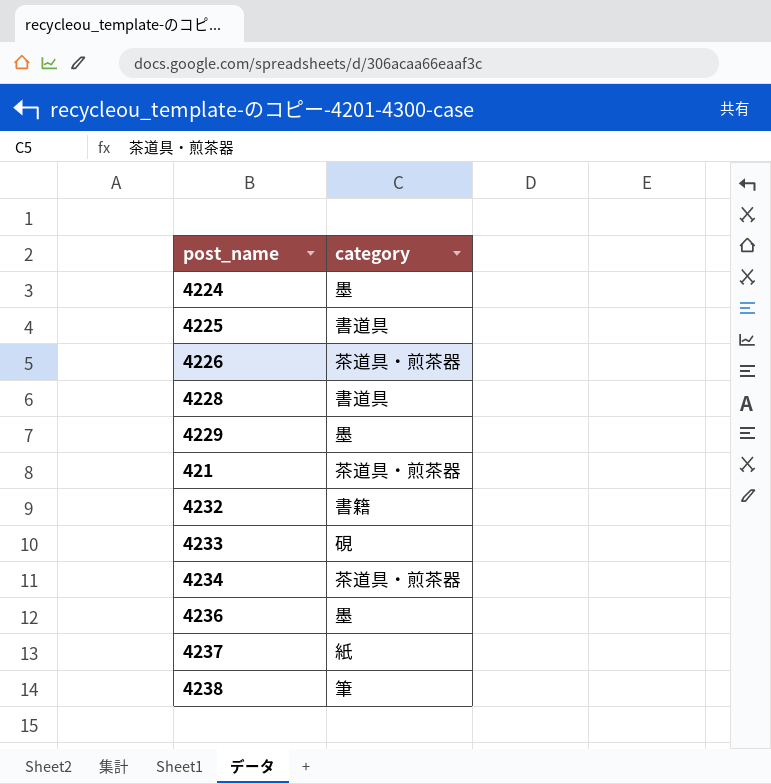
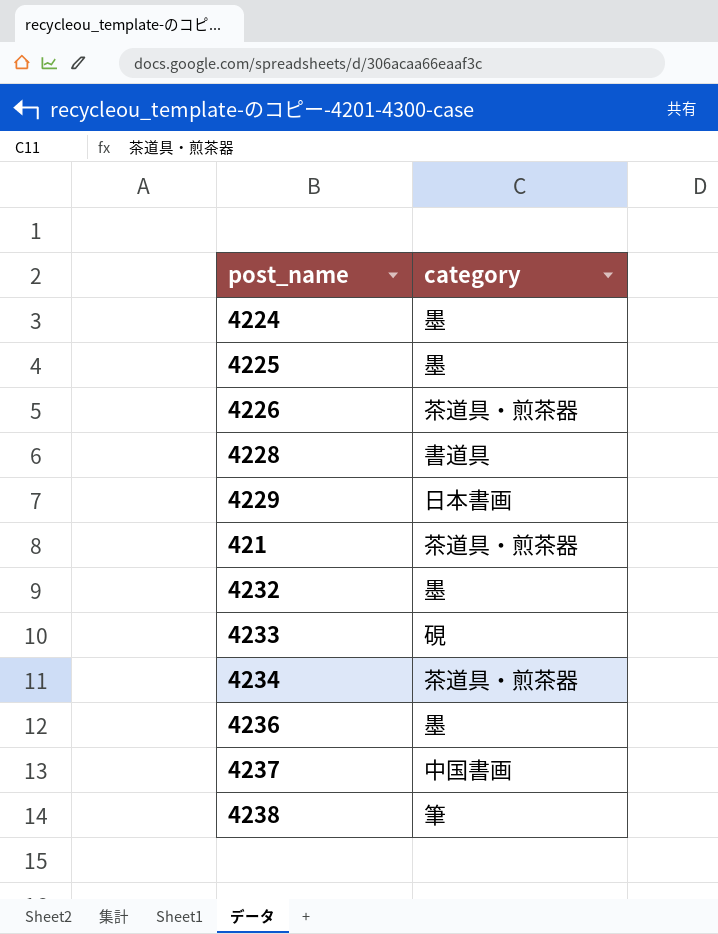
4225 | category: 書道具 -> 墨
4229 | category: 墨 -> 日本書画
4232 | category: 書籍 -> 墨
4237 | category: 紙 -> 中国書画

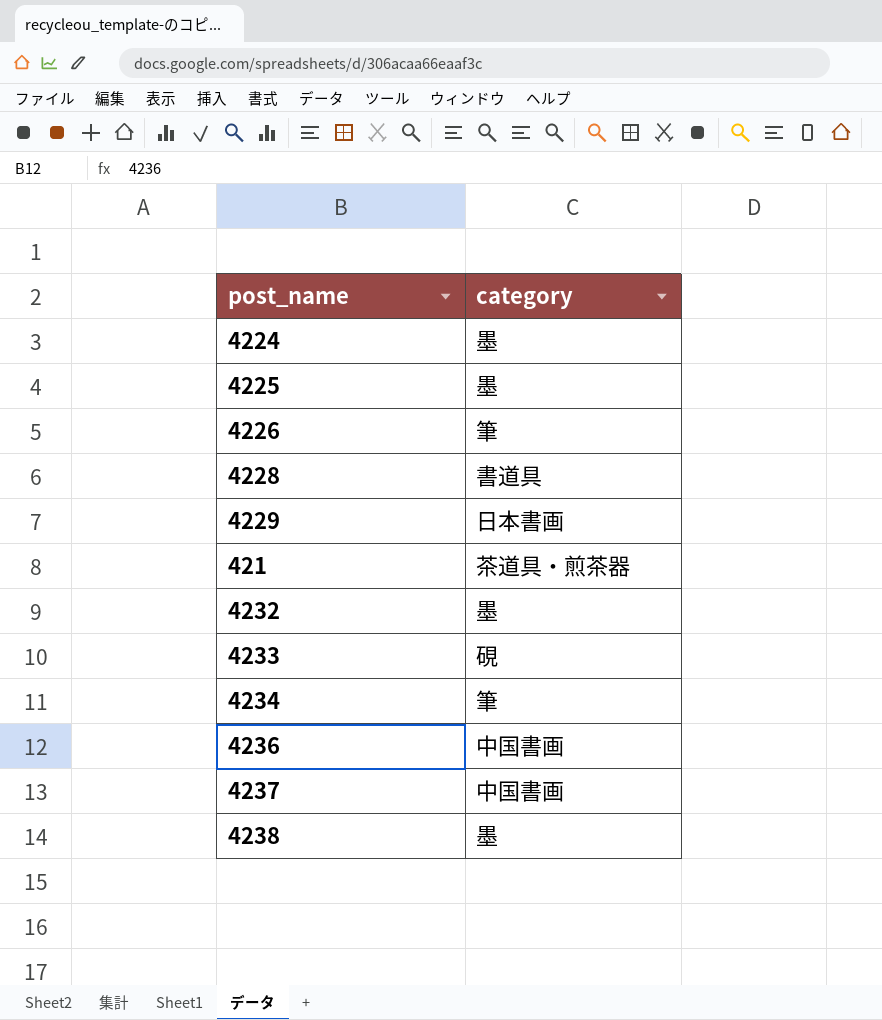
4226 | category: 茶道具・煎茶器 -> 筆
4234 | category: 茶道具・煎茶器 -> 筆
4236 | category: 墨 -> 中国書画
4238 | category: 筆 -> 墨

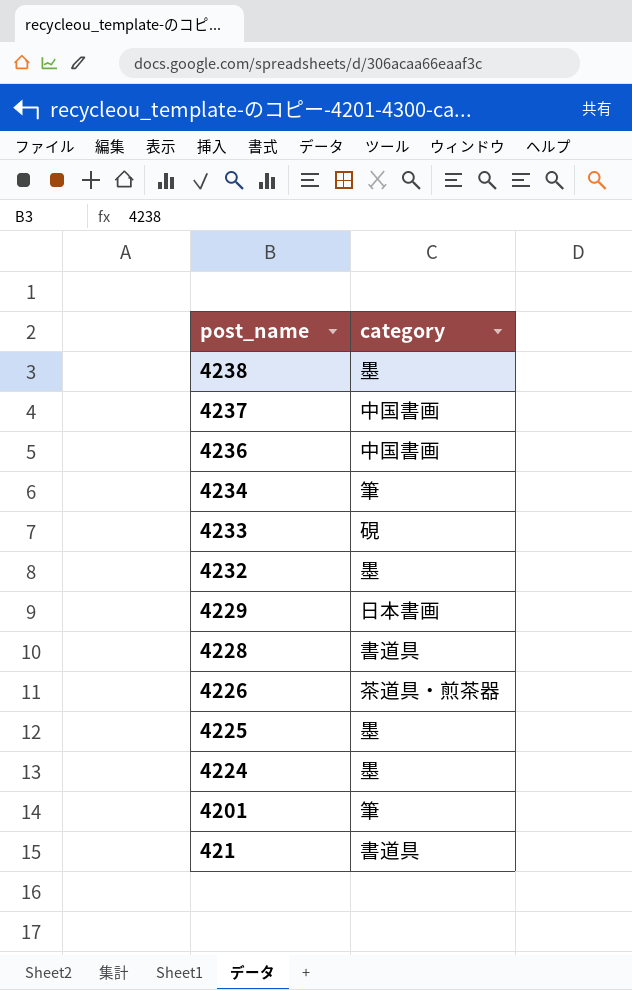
row order: none -> post_name descending
4226 | category: 筆 -> 茶道具・煎茶器
row 4201: none -> 筆
421 | category: 茶道具・煎茶器 -> 書道具

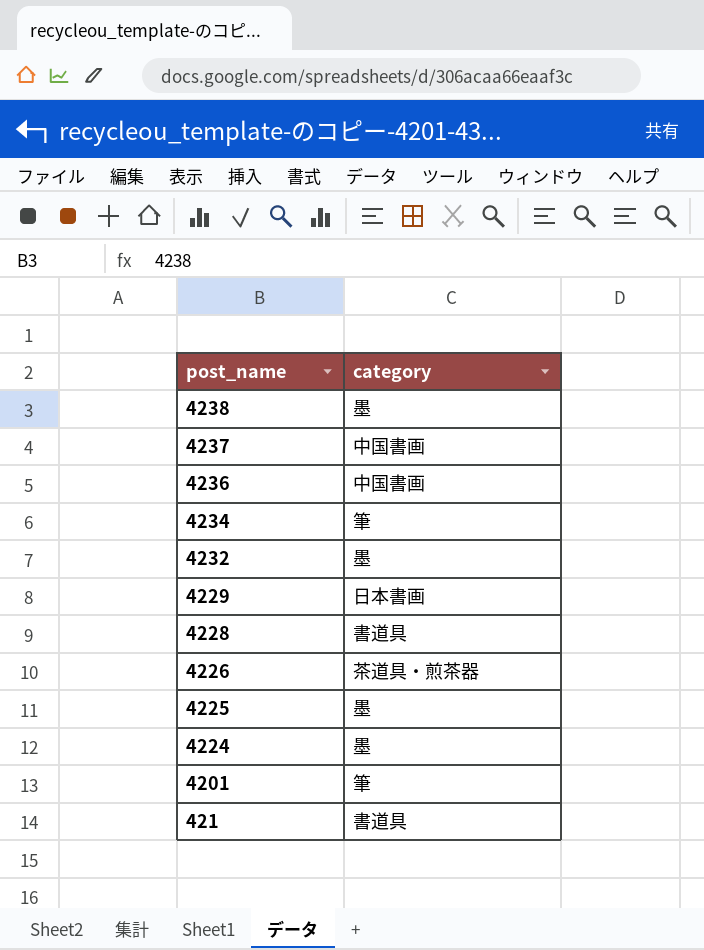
row 4233: 硯 -> none

